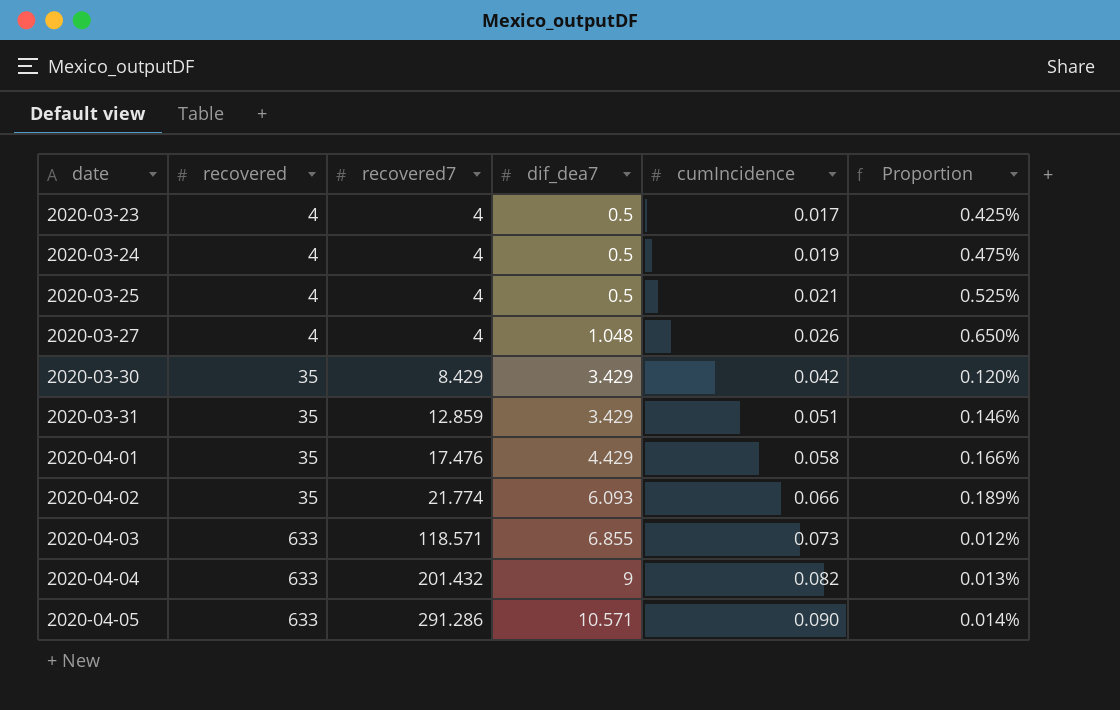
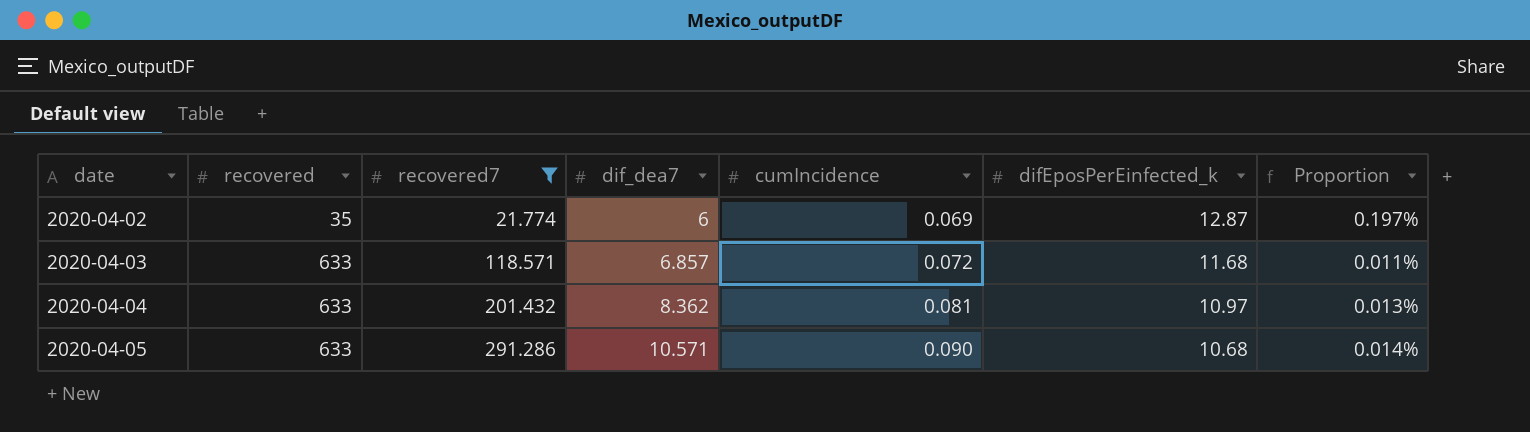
filter: none -> recovered7 >= 21.774
column difEposPerEinfected_k | position: none -> 6
2020-04-02 | dif_dea7: 6.093 -> 6
2020-04-02 | cumIncidence: 0.066 -> 0.069
2020-04-02 | Proportion: 0.189% -> 0.197%
2020-04-03 | dif_dea7: 6.855 -> 6.857
2020-04-03 | cumIncidence: 0.073 -> 0.072
2020-04-03 | Proportion: 0.012% -> 0.011%
2020-04-04 | dif_dea7: 9 -> 8.362
2020-04-04 | cumIncidence: 0.082 -> 0.081

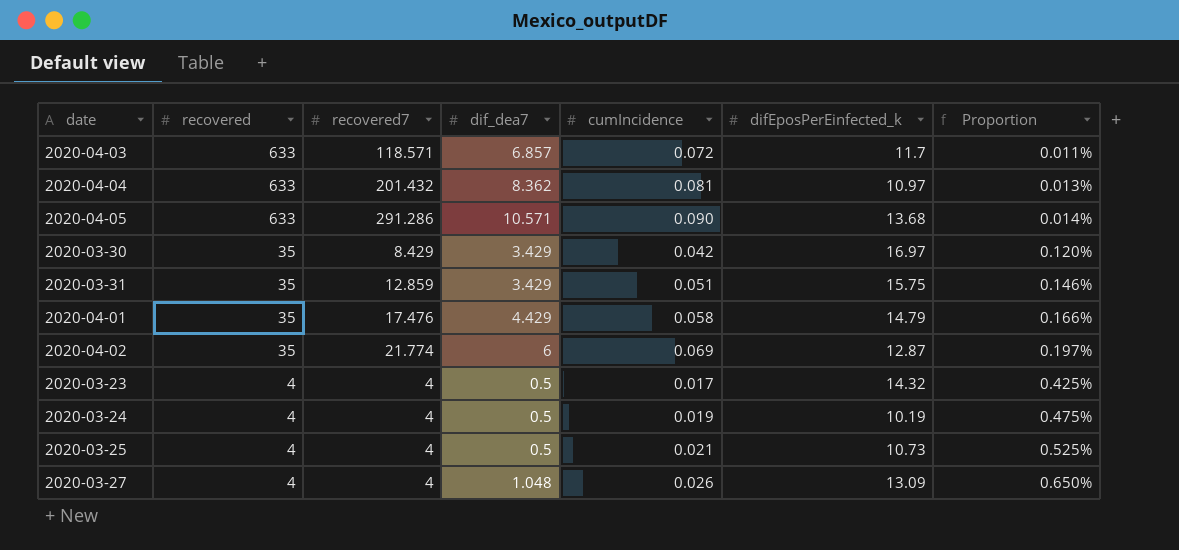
filter: recovered7 >= 21.774 -> none
row order: date ascending -> recovered descending
2020-04-03 | difEposPerEinfected_k: 11.68 -> 11.7
2020-04-05 | difEposPerEinfected_k: 10.68 -> 13.68

